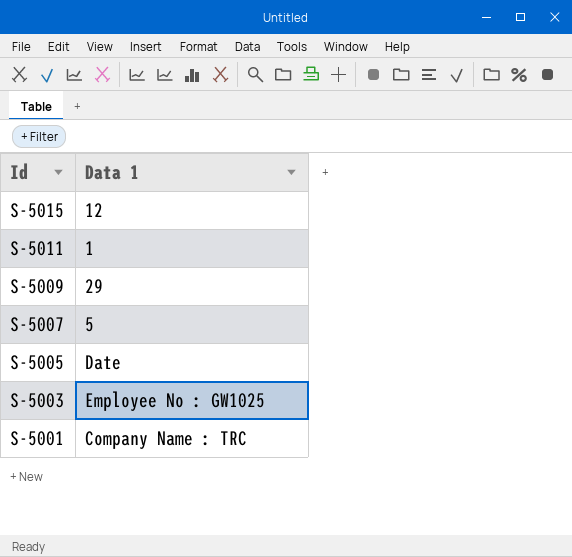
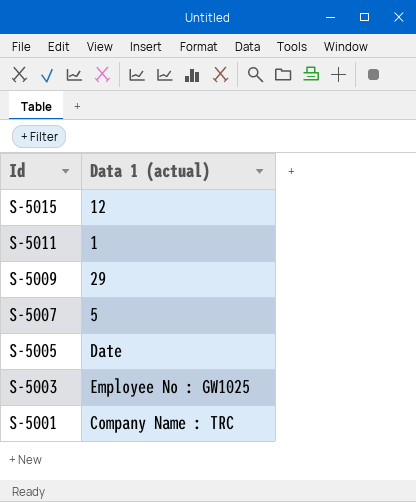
column name: Data 1 -> Data 1 (actual)

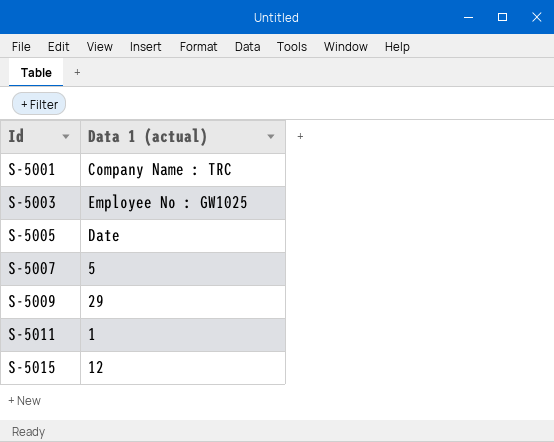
row order: Id descending -> Id ascending

